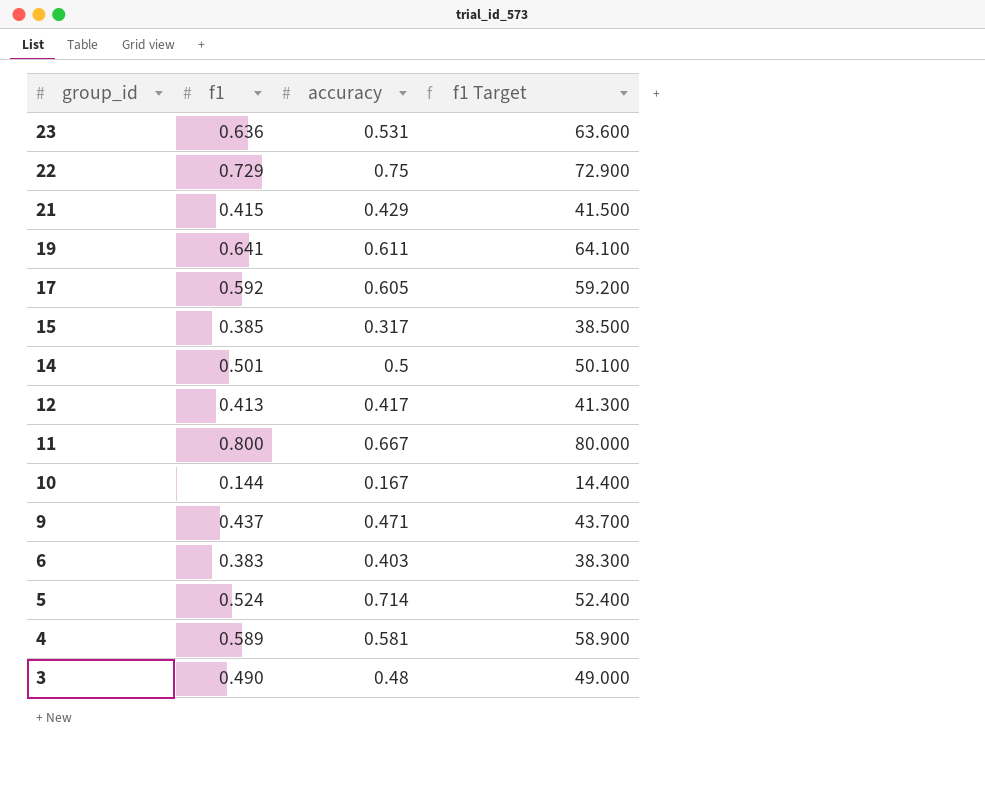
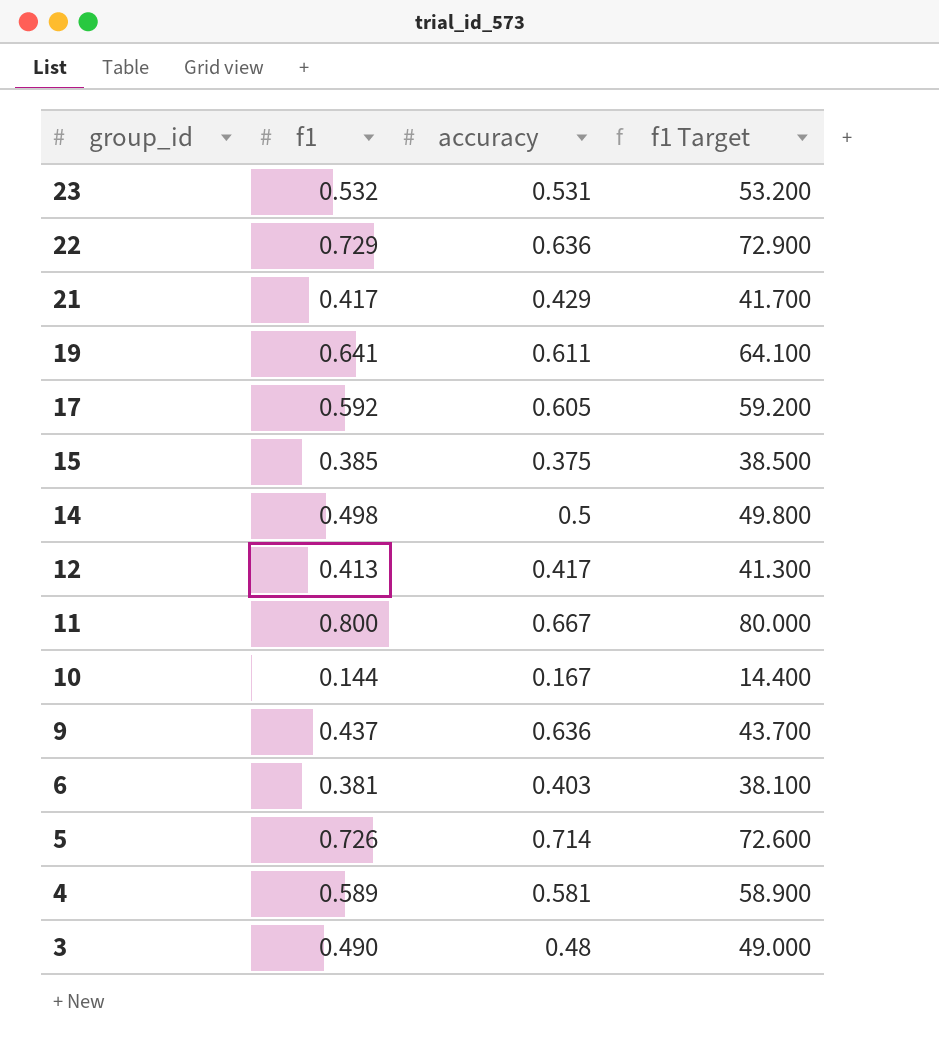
23 | f1: 0.636 -> 0.532
23 | f1 Target: 63.600 -> 53.200
22 | accuracy: 0.75 -> 0.636
21 | f1: 0.415 -> 0.417
21 | f1 Target: 41.500 -> 41.700
15 | accuracy: 0.317 -> 0.375
14 | f1: 0.501 -> 0.498
14 | f1 Target: 50.100 -> 49.800
9 | accuracy: 0.471 -> 0.636
6 | f1: 0.383 -> 0.381
6 | f1 Target: 38.300 -> 38.100
5 | f1: 0.524 -> 0.726
5 | f1 Target: 52.400 -> 72.600

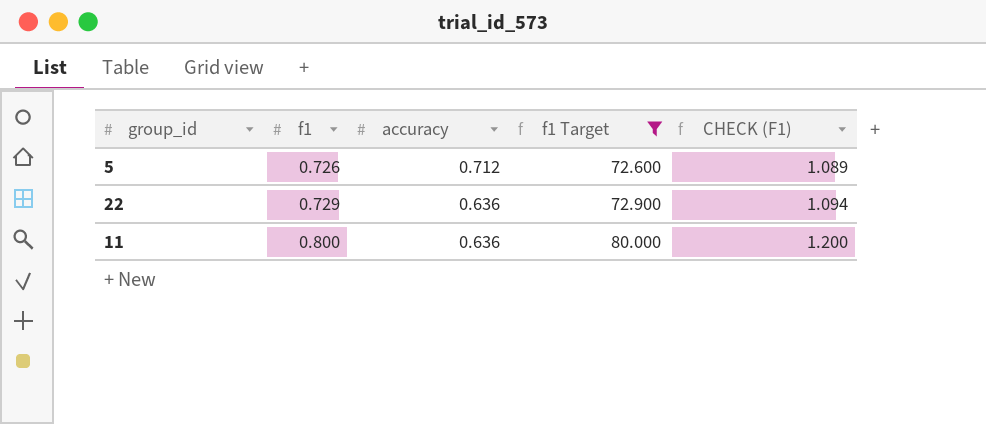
filter: none -> f1 Target >= 72.600
row order: group_id descending -> f1 ascending
column CHECK (F1) | formula: none -> [f1] * 1.5
5 | accuracy: 0.714 -> 0.712
11 | accuracy: 0.667 -> 0.636

